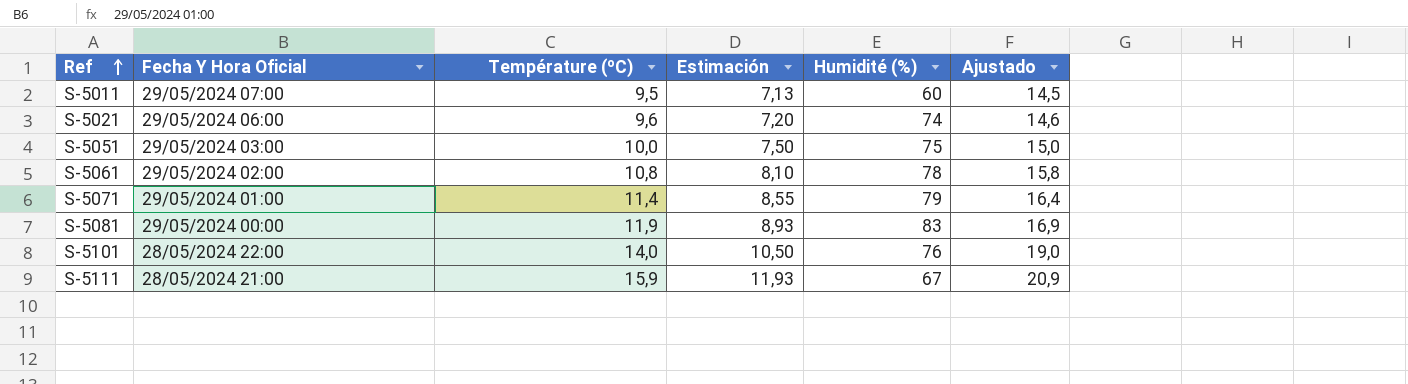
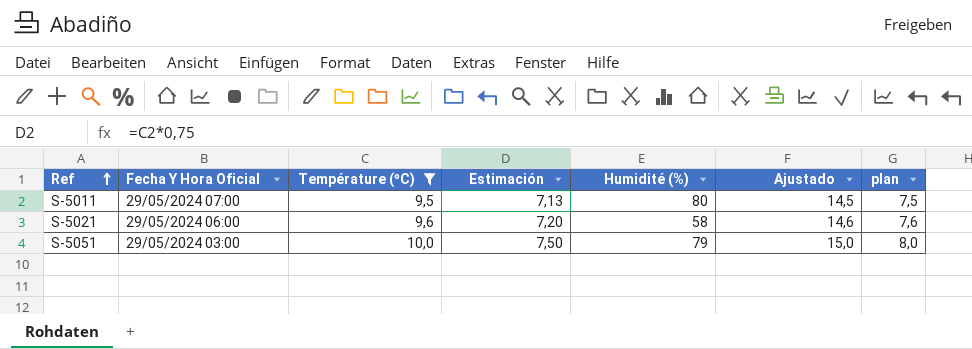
filter: none -> Température (ºC) <= 10,0
column plan | formula: none -> [Température (ºC)] - 2
S-5011 | Humidité (%): 60 -> 80
S-5021 | Humidité (%): 74 -> 58
S-5051 | Humidité (%): 75 -> 79

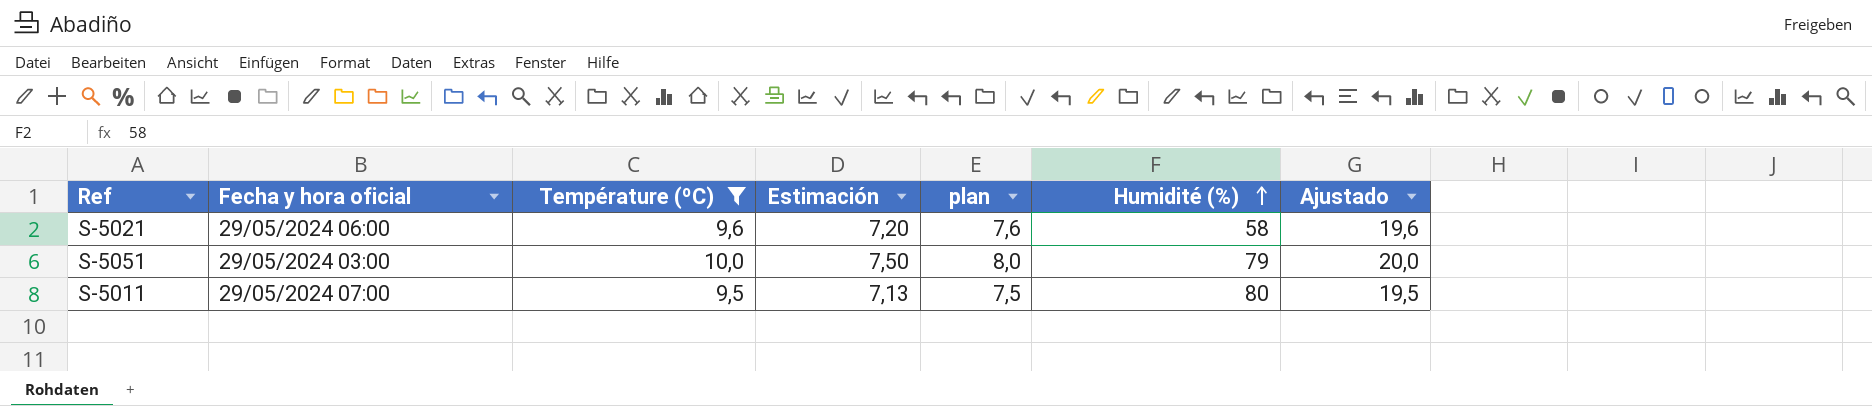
row order: Ref ascending -> Humidité (%) ascending
column name: Fecha Y Hora Oficial -> Fecha y hora oficial
column plan | position: 7 -> 5
column Ajustado | formula: [Température (ºC)] + 5 -> [Température (ºC)] + 10

